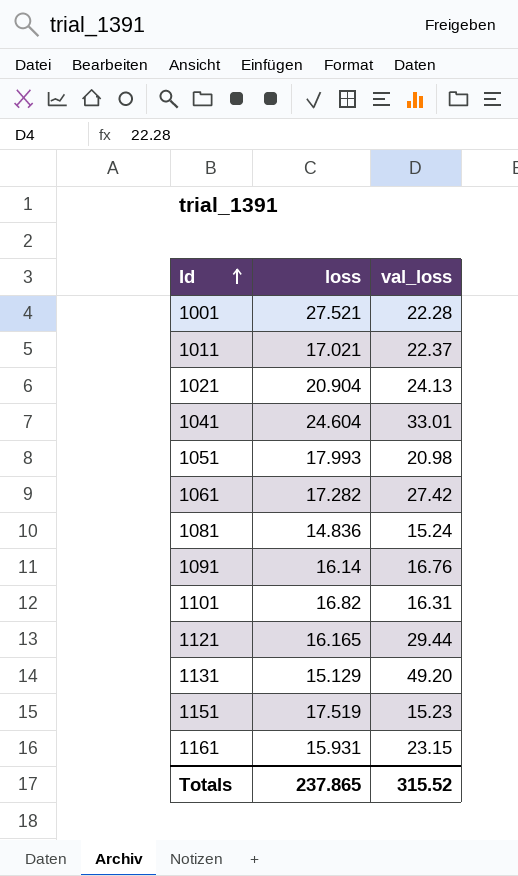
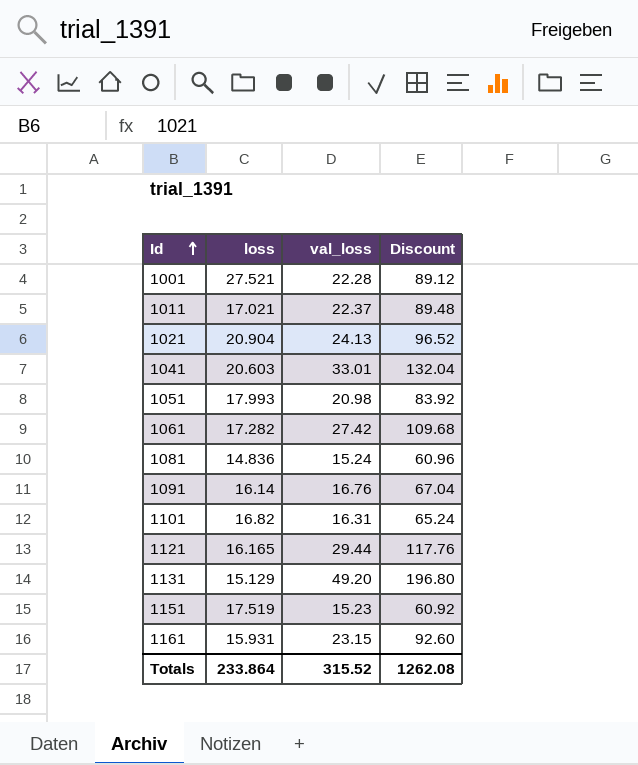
column Discount | formula: none -> [val_loss] * 4
1041 | loss: 24.604 -> 20.603
Totals | loss: 237.865 -> 233.864

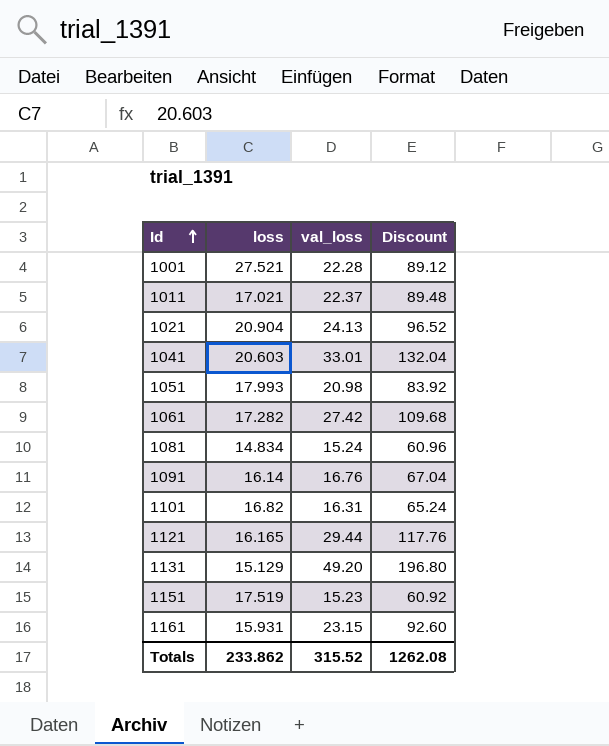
1081 | loss: 14.836 -> 14.834
Totals | loss: 233.864 -> 233.862

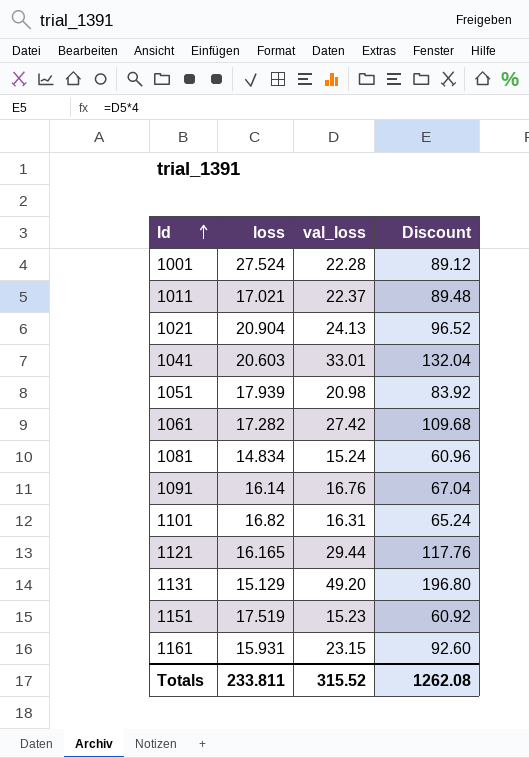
1001 | loss: 27.521 -> 27.524
1051 | loss: 17.993 -> 17.939
Totals | loss: 233.862 -> 233.811

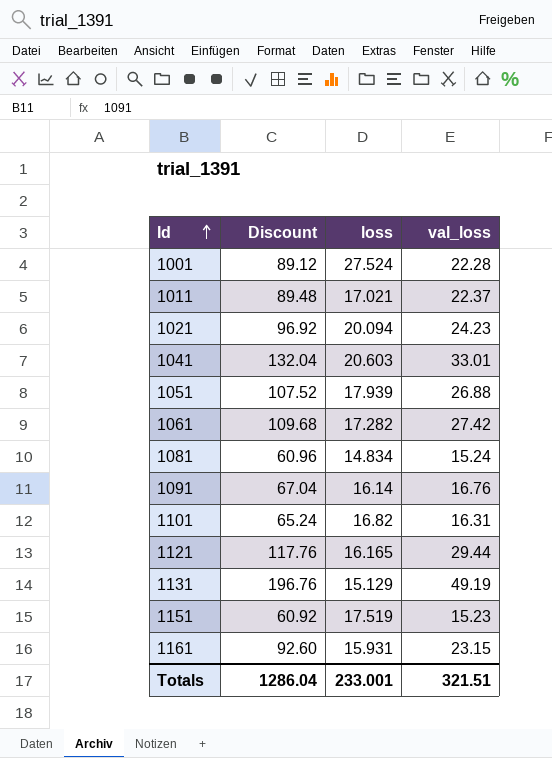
column Discount | position: 4 -> 2
1021 | Discount: 96.52 -> 96.92
1021 | loss: 20.904 -> 20.094
1021 | val_loss: 24.13 -> 24.23
1051 | Discount: 83.92 -> 107.52
1051 | val_loss: 20.98 -> 26.88
1131 | Discount: 196.80 -> 196.76
1131 | val_loss: 49.20 -> 49.19
Totals | Discount: 1262.08 -> 1286.04
Totals | loss: 233.811 -> 233.001
Totals | val_loss: 315.52 -> 321.51

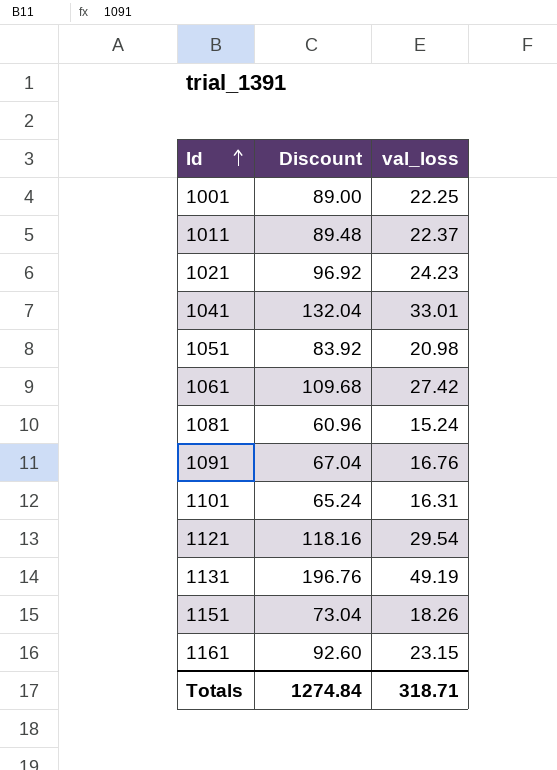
column loss | position: 3 -> none
1001 | Discount: 89.12 -> 89.00
1001 | val_loss: 22.28 -> 22.25
1051 | Discount: 107.52 -> 83.92
1051 | val_loss: 26.88 -> 20.98
1121 | Discount: 117.76 -> 118.16
1121 | val_loss: 29.44 -> 29.54
1151 | Discount: 60.92 -> 73.04
1151 | val_loss: 15.23 -> 18.26
Totals | Discount: 1286.04 -> 1274.84
Totals | val_loss: 321.51 -> 318.71

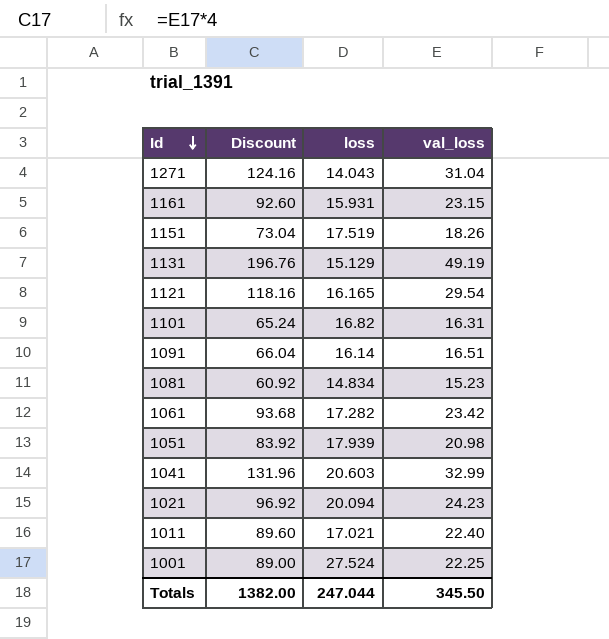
row order: Id ascending -> Id descending
column loss | position: none -> 3
row 1271: none -> 124.16 | 14.043 | 31.04
1091 | Discount: 67.04 -> 66.04
1091 | val_loss: 16.76 -> 16.51
1081 | Discount: 60.96 -> 60.92
1081 | val_loss: 15.24 -> 15.23
1061 | Discount: 109.68 -> 93.68
1061 | val_loss: 27.42 -> 23.42
1041 | Discount: 132.04 -> 131.96
1041 | val_loss: 33.01 -> 32.99
1011 | Discount: 89.48 -> 89.60
1011 | val_loss: 22.37 -> 22.40
Totals | Discount: 1274.84 -> 1382.00
Totals | val_loss: 318.71 -> 345.50

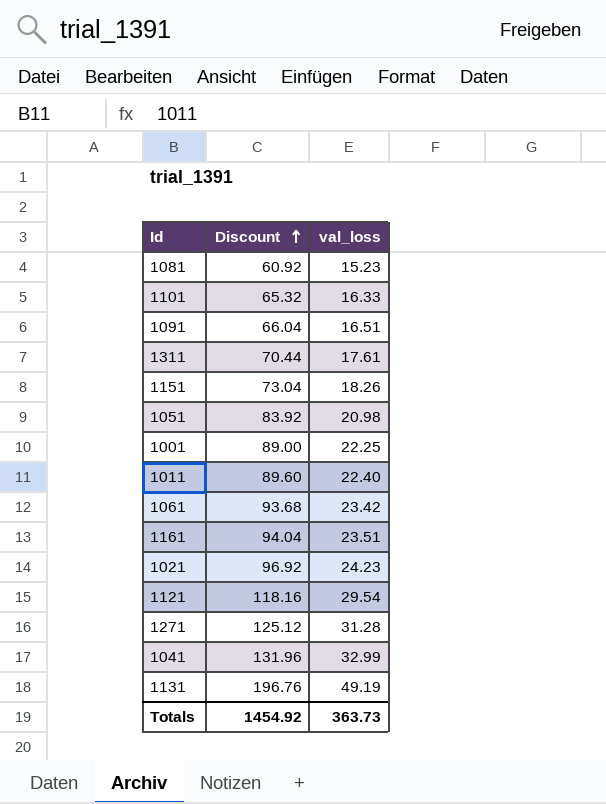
row order: Id descending -> Discount ascending
column loss | position: 3 -> none
1101 | Discount: 65.24 -> 65.32
1101 | val_loss: 16.31 -> 16.33
row 1311: none -> 70.44 | 17.61
1161 | Discount: 92.60 -> 94.04
1161 | val_loss: 23.15 -> 23.51
1271 | Discount: 124.16 -> 125.12
1271 | val_loss: 31.04 -> 31.28
Totals | Discount: 1382.00 -> 1454.92
Totals | val_loss: 345.50 -> 363.73

